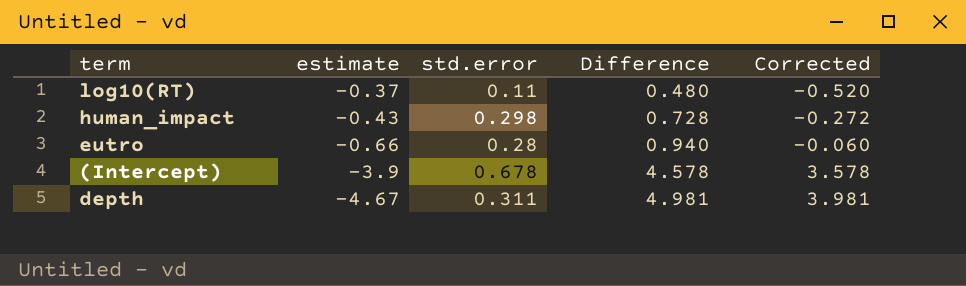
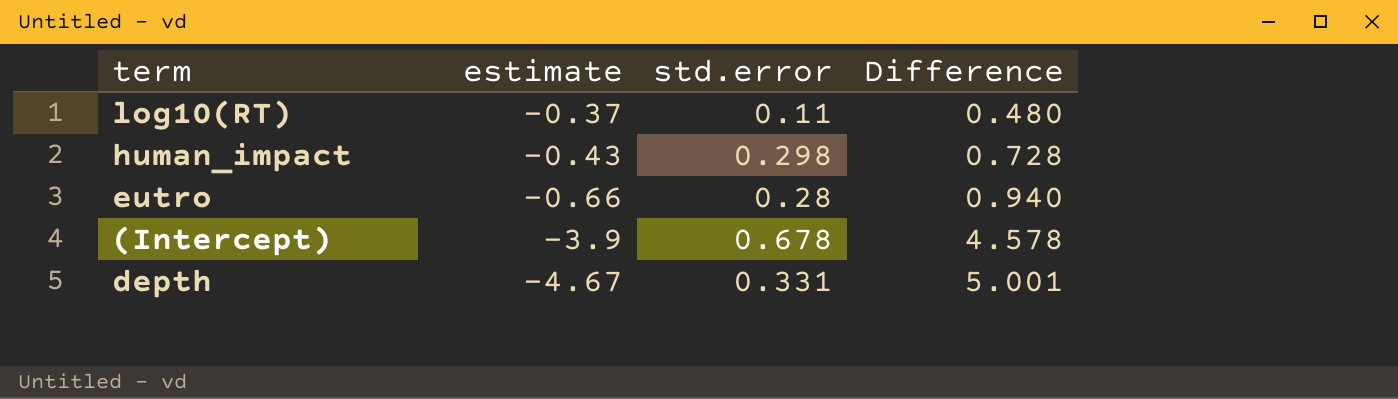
column Corrected | formula: [Difference] - 1 -> none
depth | std.error: 0.311 -> 0.331
depth | Difference: 4.981 -> 5.001

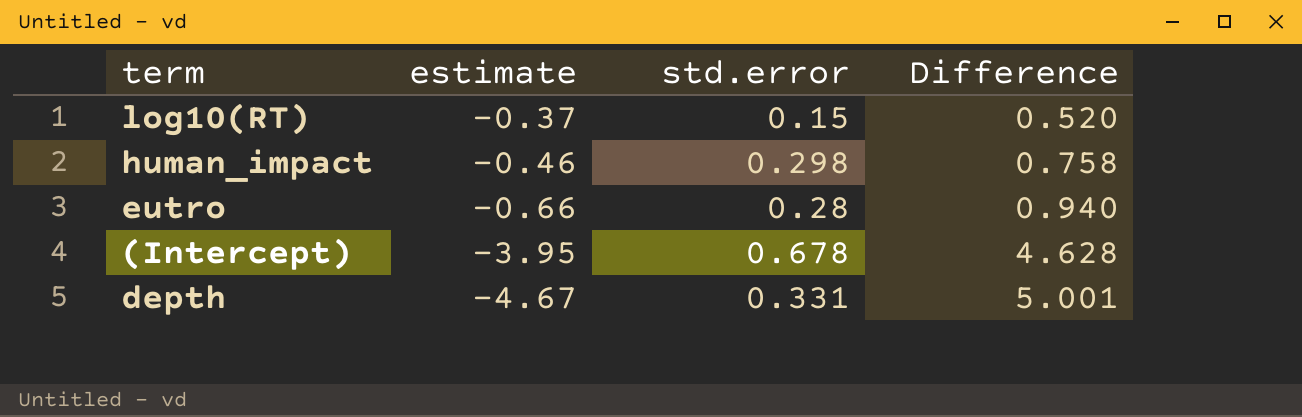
log10(RT) | std.error: 0.11 -> 0.15
log10(RT) | Difference: 0.480 -> 0.520
human_impact | estimate: -0.43 -> -0.46
human_impact | Difference: 0.728 -> 0.758
(Intercept) | estimate: -3.9 -> -3.95
(Intercept) | Difference: 4.578 -> 4.628

